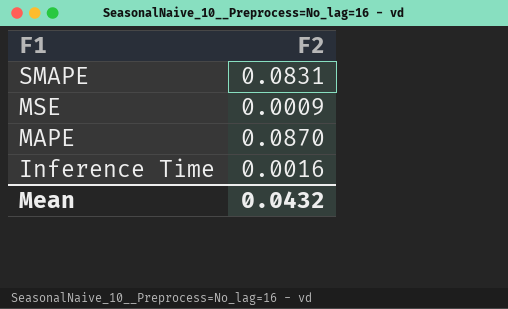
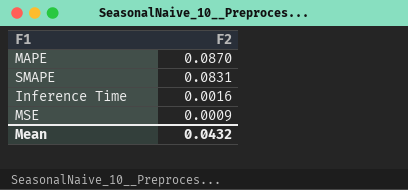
row order: F1 descending -> F2 descending

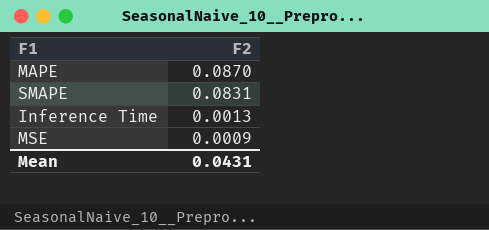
Inference Time | F2: 0.0016 -> 0.0013
Mean | F2: 0.0432 -> 0.0431

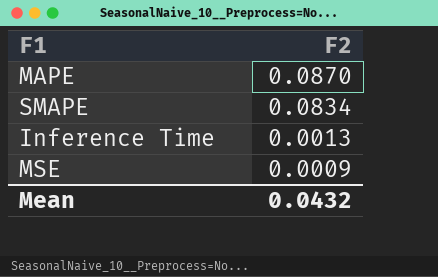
SMAPE | F2: 0.0831 -> 0.0834
Mean | F2: 0.0431 -> 0.0432

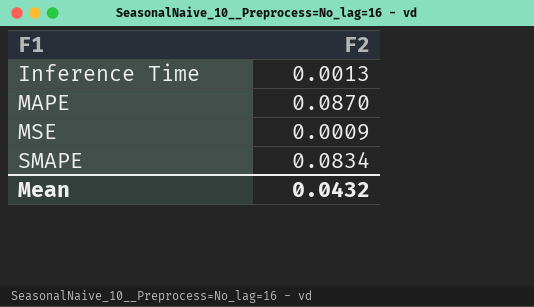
row order: F2 descending -> F1 ascending

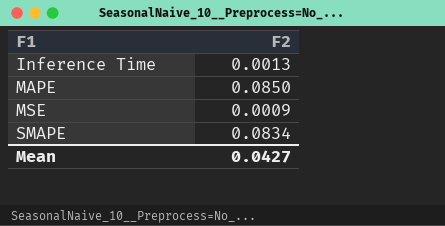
MAPE | F2: 0.0870 -> 0.0850
Mean | F2: 0.0432 -> 0.0427

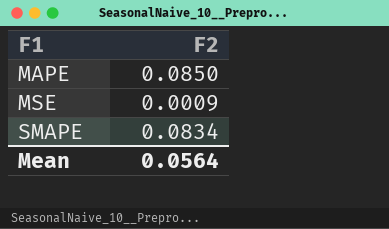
row Inference Time: 0.0013 -> none
Mean | F2: 0.0427 -> 0.0564

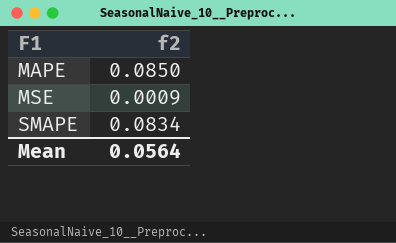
column name: F2 -> f2

